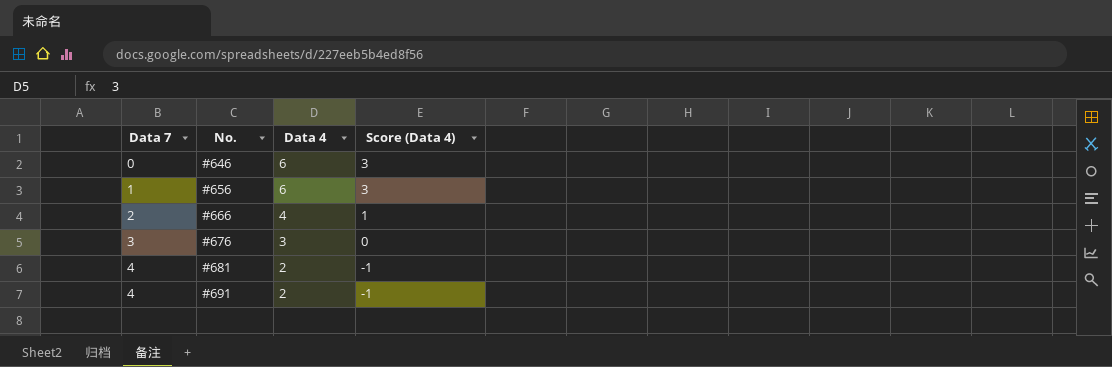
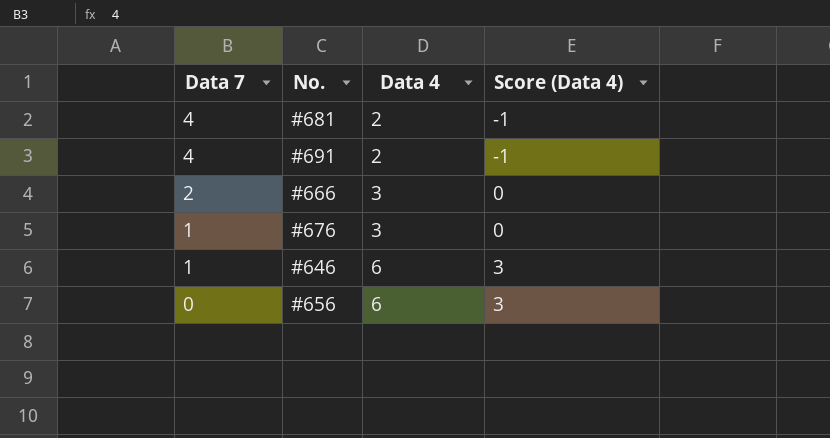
row order: Data 7 ascending -> Data 7 descending
#666 | Data 4: 4 -> 3
#666 | Score (Data 4): 1 -> 0
#676 | Data 7: 3 -> 1
#646 | Data 7: 0 -> 1
#656 | Data 7: 1 -> 0

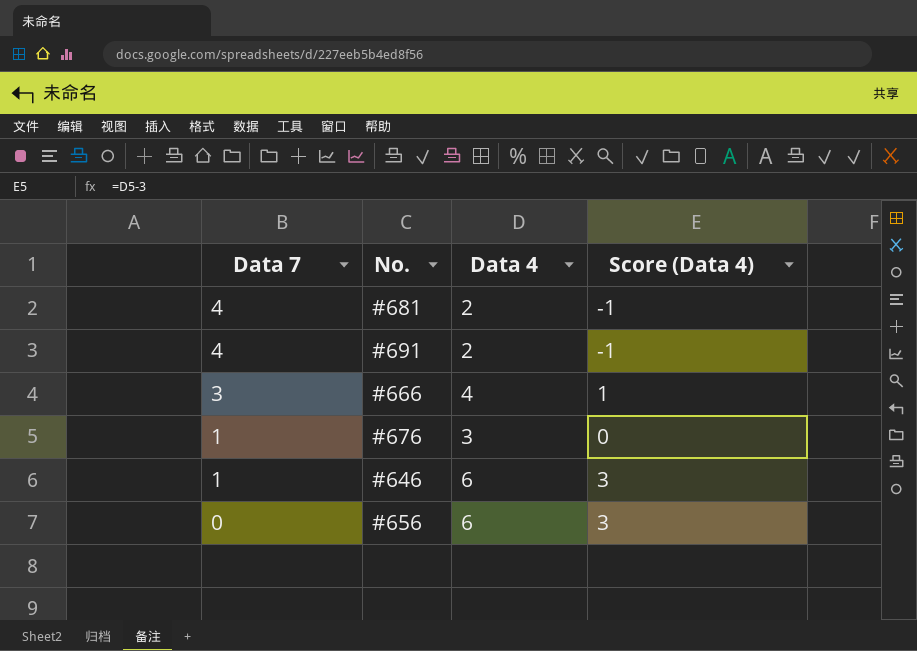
#666 | Data 7: 2 -> 3
#666 | Data 4: 3 -> 4
#666 | Score (Data 4): 0 -> 1

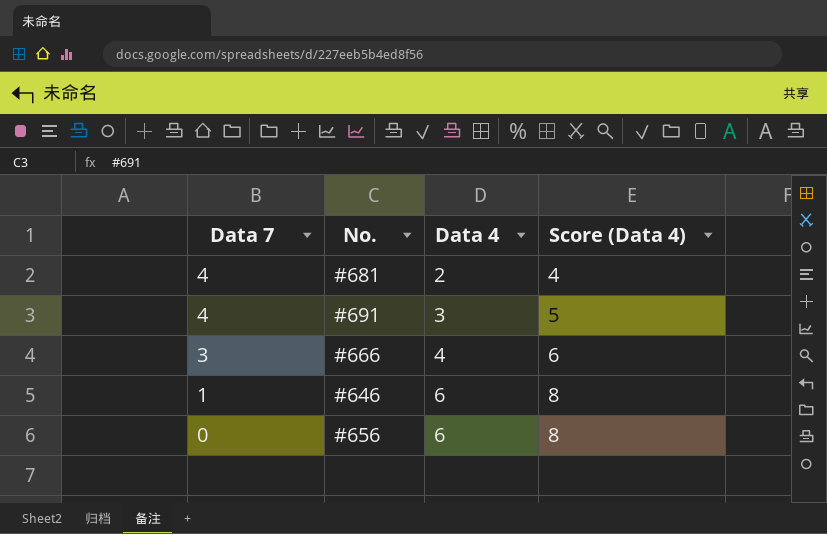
column Score (Data 4) | formula: [Data 4] - 3 -> [Data 4] + 2
row #676: 1 | 3 | 0 -> none
#691 | Data 4: 2 -> 3

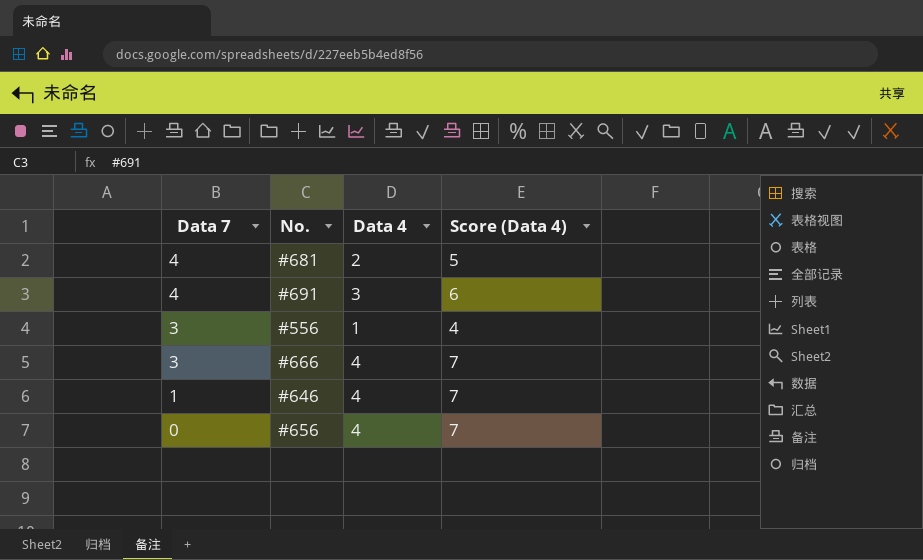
column Score (Data 4) | formula: [Data 4] + 2 -> [Data 4] + 3
row #556: none -> 3 | 1 | 4
#646 | Data 4: 6 -> 4
#656 | Data 4: 6 -> 4

